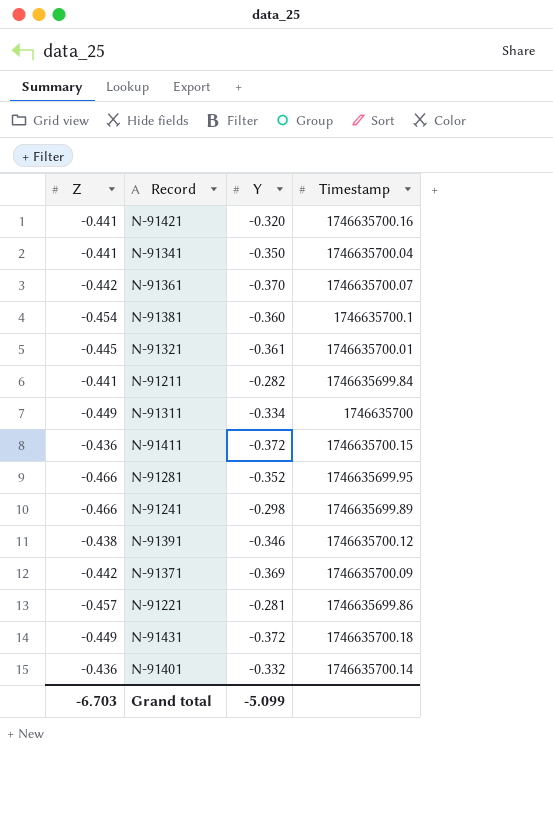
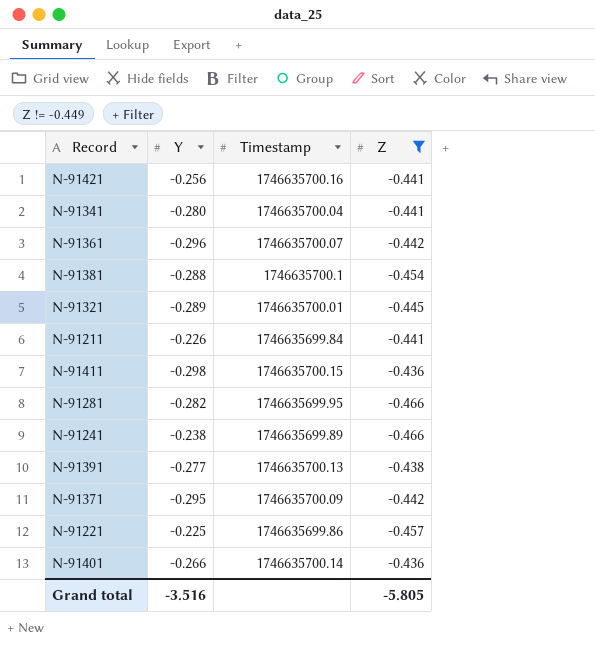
filter: none -> Z != -0.449
column Z | position: 1 -> 4
N-91421 | Y: -0.320 -> -0.256
N-91341 | Y: -0.350 -> -0.280
N-91361 | Y: -0.370 -> -0.296
N-91381 | Y: -0.360 -> -0.288
N-91321 | Y: -0.361 -> -0.289
N-91211 | Y: -0.282 -> -0.226
N-91411 | Y: -0.372 -> -0.298
N-91281 | Y: -0.352 -> -0.282
N-91241 | Y: -0.298 -> -0.238
N-91391 | Y: -0.346 -> -0.277
N-91391 | Timestamp: 1746635700.12 -> 1746635700.13
N-91371 | Y: -0.369 -> -0.295
N-91221 | Y: -0.281 -> -0.225
N-91401 | Y: -0.332 -> -0.266
Grand total | Y: -5.099 -> -3.516
Grand total | Z: -6.703 -> -5.805

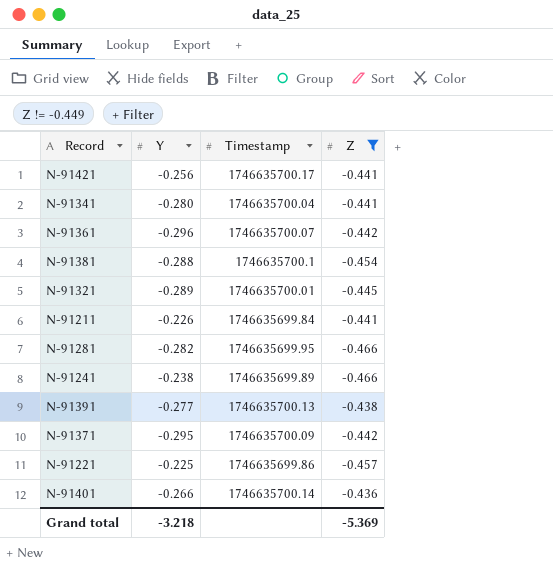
row N-91411: -0.298 | 1746635700.15 | -0.436 -> none
N-91421 | Timestamp: 1746635700.16 -> 1746635700.17
Grand total | Y: -3.516 -> -3.218
Grand total | Z: -5.805 -> -5.369

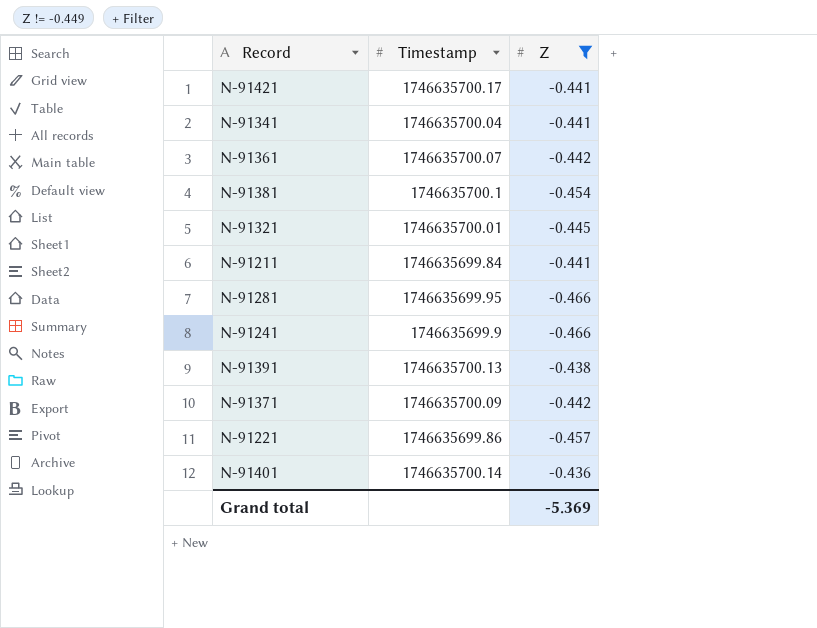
column Y | position: 2 -> none
N-91241 | Timestamp: 1746635699.89 -> 1746635699.9

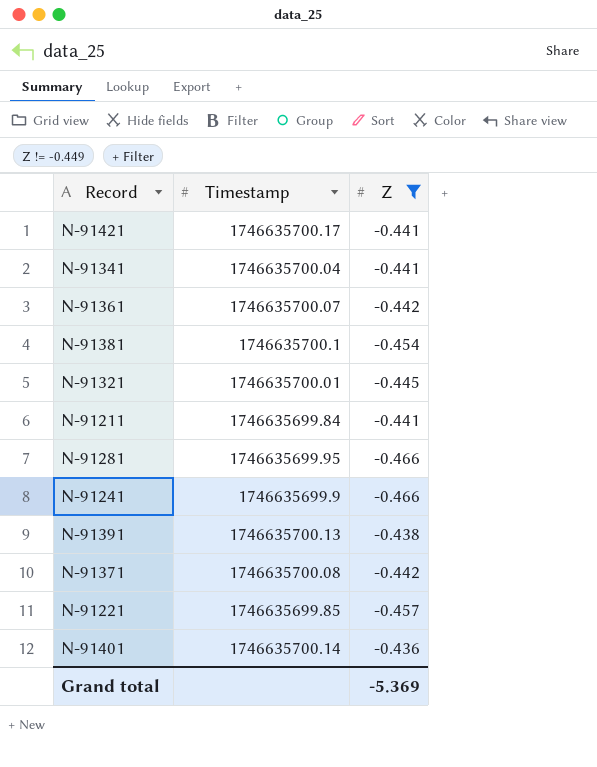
N-91371 | Timestamp: 1746635700.09 -> 1746635700.08
N-91221 | Timestamp: 1746635699.86 -> 1746635699.85

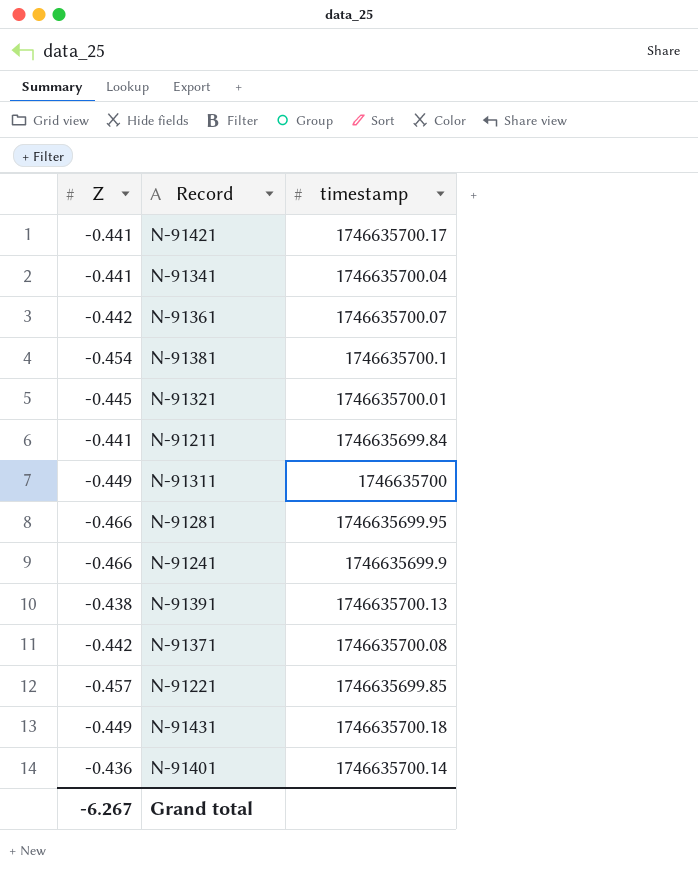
filter: Z != -0.449 -> none
column Z | position: 3 -> 1
column name: Timestamp -> timestamp
Grand total | Z: -5.369 -> -6.267

